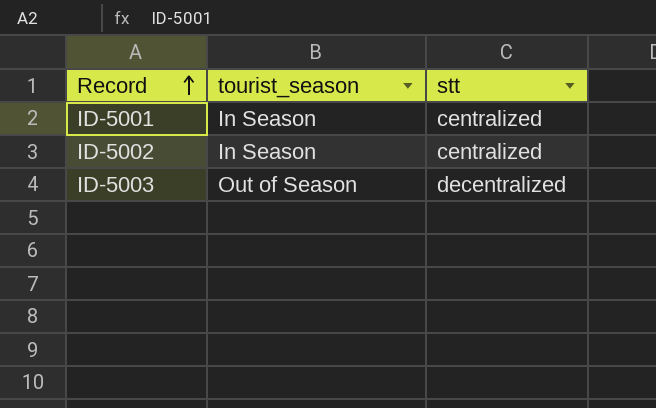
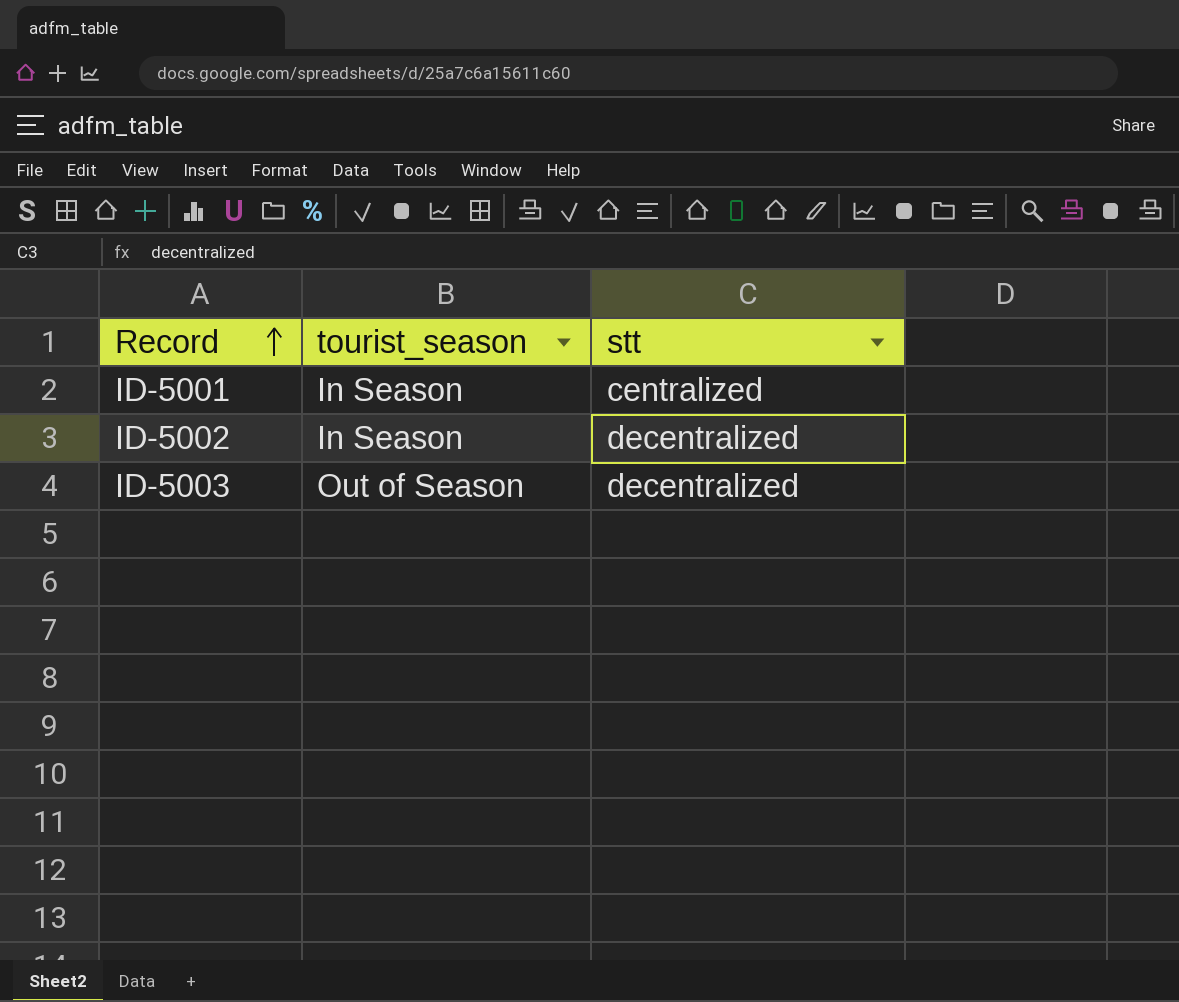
ID-5002 | stt: centralized -> decentralized

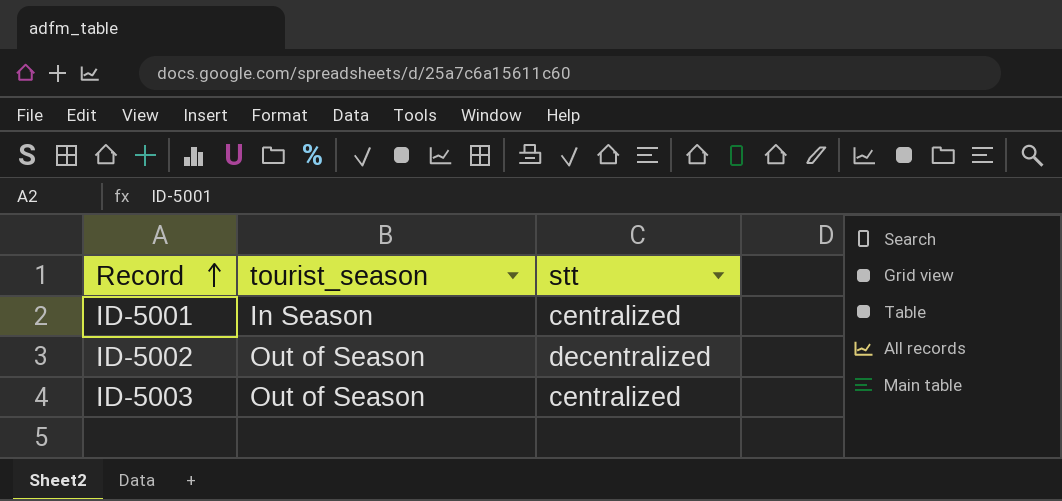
ID-5002 | tourist_season: In Season -> Out of Season
ID-5003 | stt: decentralized -> centralized

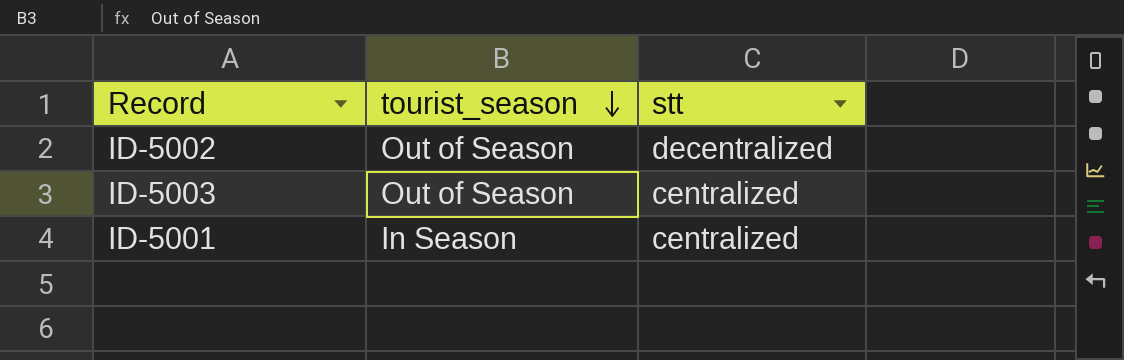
row order: Record ascending -> tourist_season descending

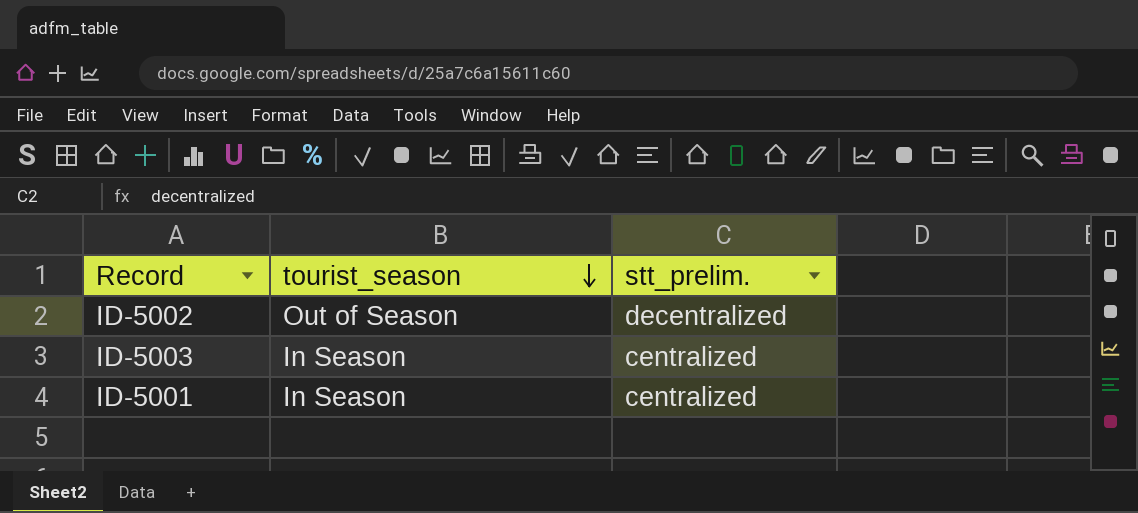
column name: stt -> stt_prelim.
ID-5003 | tourist_season: Out of Season -> In Season

